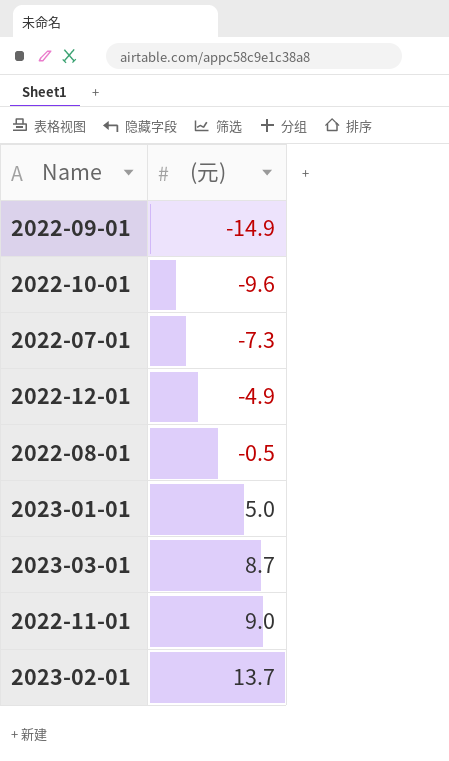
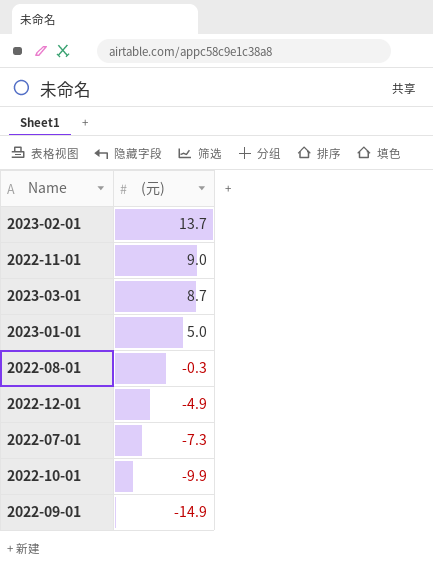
row order: (元) ascending -> (元) descending
2022-08-01 | (元): -0.5 -> -0.3
2022-10-01 | (元): -9.6 -> -9.9

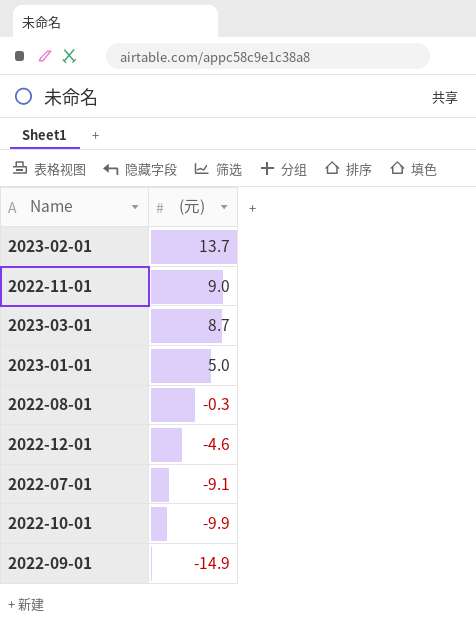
2022-12-01 | (元): -4.9 -> -4.6
2022-07-01 | (元): -7.3 -> -9.1

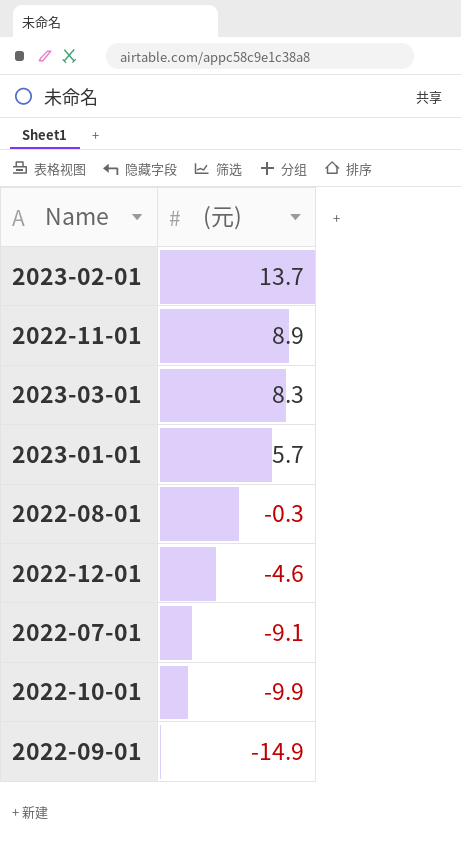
2022-11-01 | (元): 9.0 -> 8.9
2023-03-01 | (元): 8.7 -> 8.3
2023-01-01 | (元): 5.0 -> 5.7

